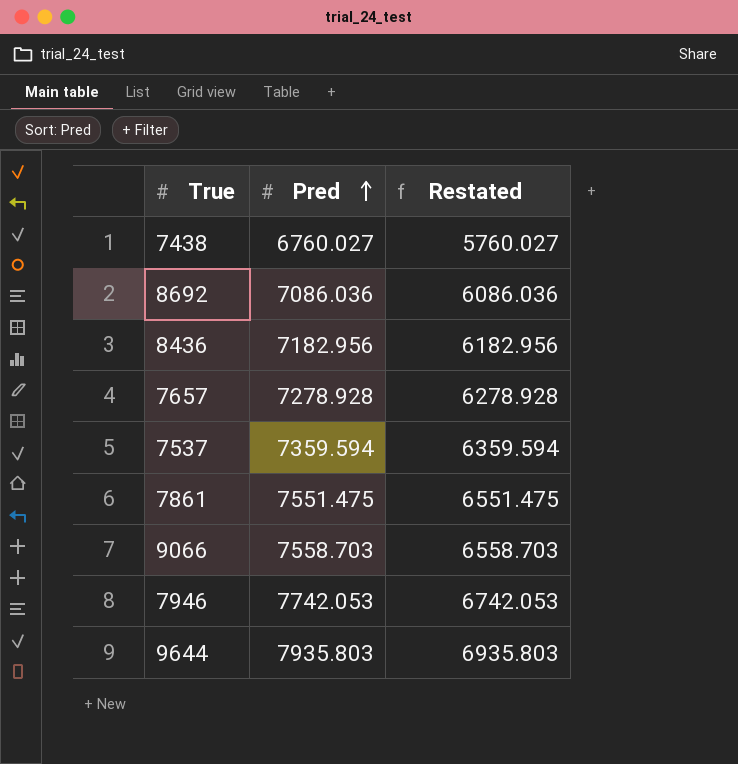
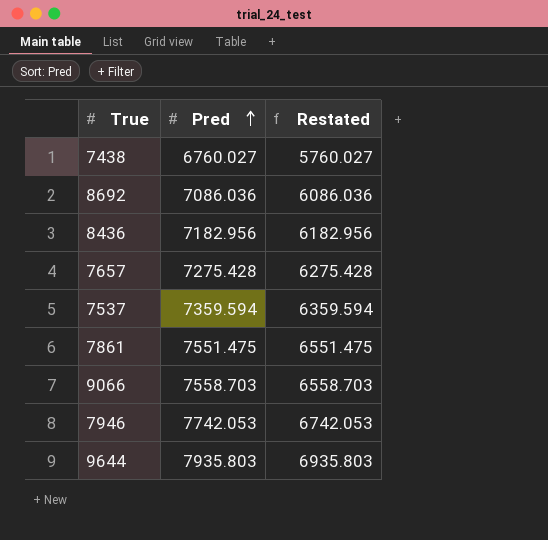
7657 | Pred: 7278.928 -> 7275.428
7657 | Restated: 6278.928 -> 6275.428

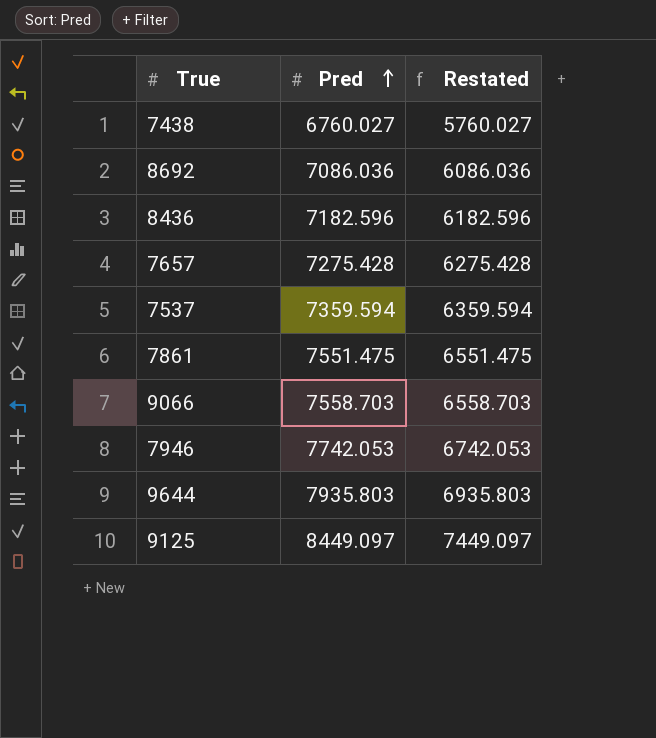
8436 | Pred: 7182.956 -> 7182.596
8436 | Restated: 6182.956 -> 6182.596
row 9125: none -> 8449.097 | 7449.097

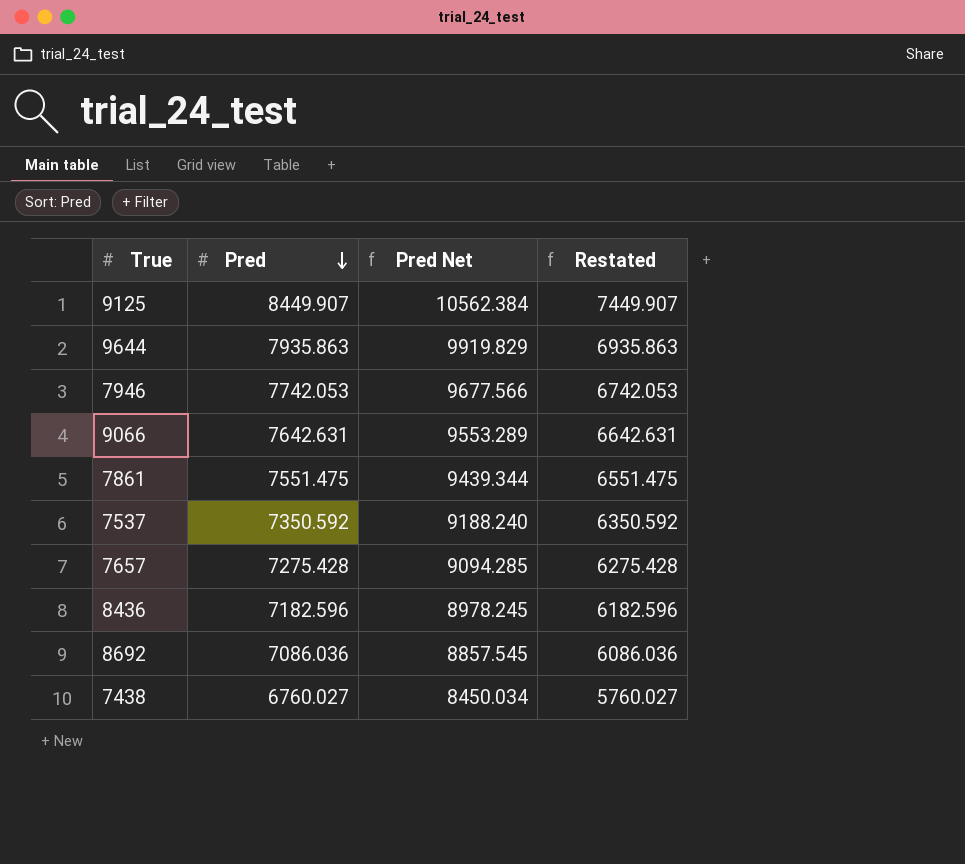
row order: Pred ascending -> Pred descending
column Pred Net | formula: none -> [Pred] * 1.25
9125 | Pred: 8449.097 -> 8449.907
9125 | Restated: 7449.097 -> 7449.907
9644 | Pred: 7935.803 -> 7935.863
9644 | Restated: 6935.803 -> 6935.863
9066 | Pred: 7558.703 -> 7642.631
9066 | Restated: 6558.703 -> 6642.631
7537 | Pred: 7359.594 -> 7350.592
7537 | Restated: 6359.594 -> 6350.592

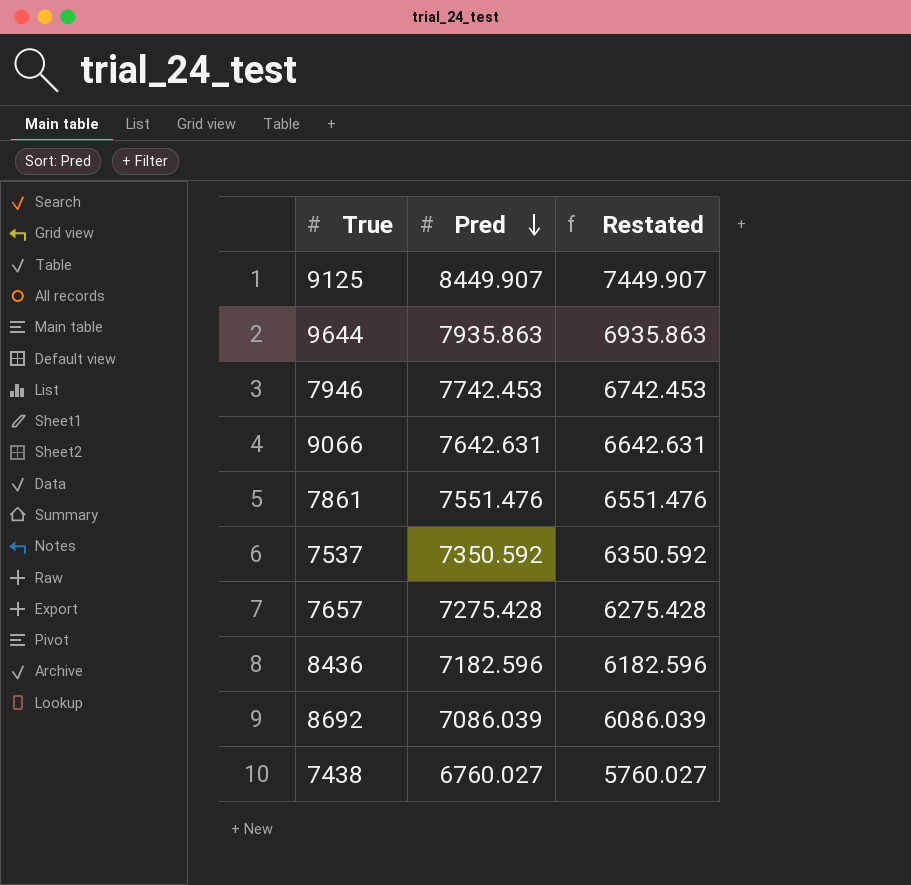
column Pred Net | formula: [Pred] * 1.25 -> none
7946 | Pred: 7742.053 -> 7742.453
7946 | Restated: 6742.053 -> 6742.453
7861 | Pred: 7551.475 -> 7551.476
7861 | Restated: 6551.475 -> 6551.476
8692 | Pred: 7086.036 -> 7086.039
8692 | Restated: 6086.036 -> 6086.039

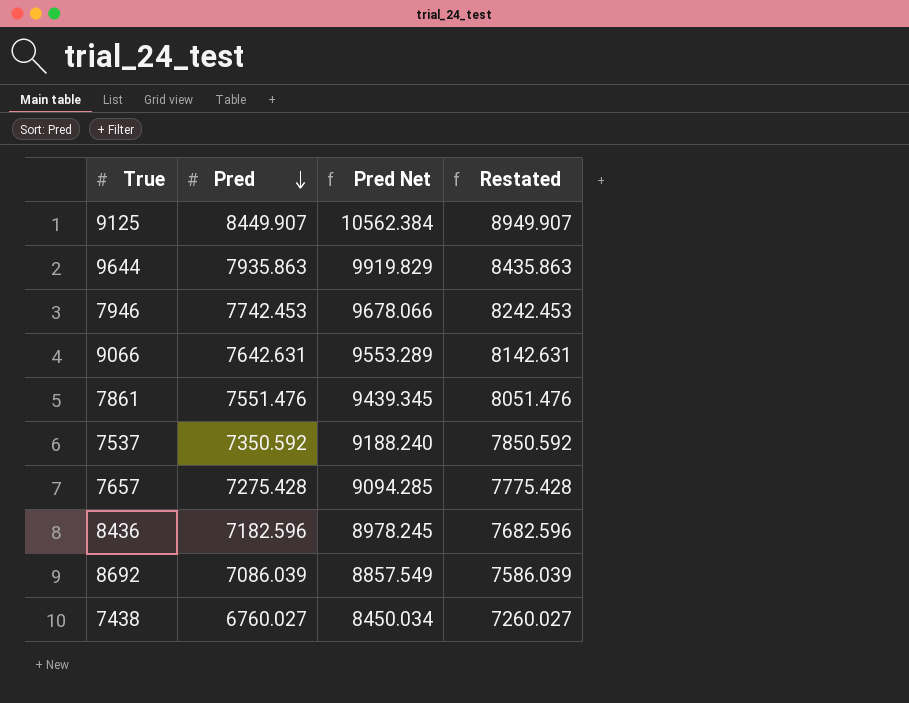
column Pred Net | formula: none -> [Pred] * 1.25
column Restated | formula: [Pred] - 1000 -> [Pred] + 500

